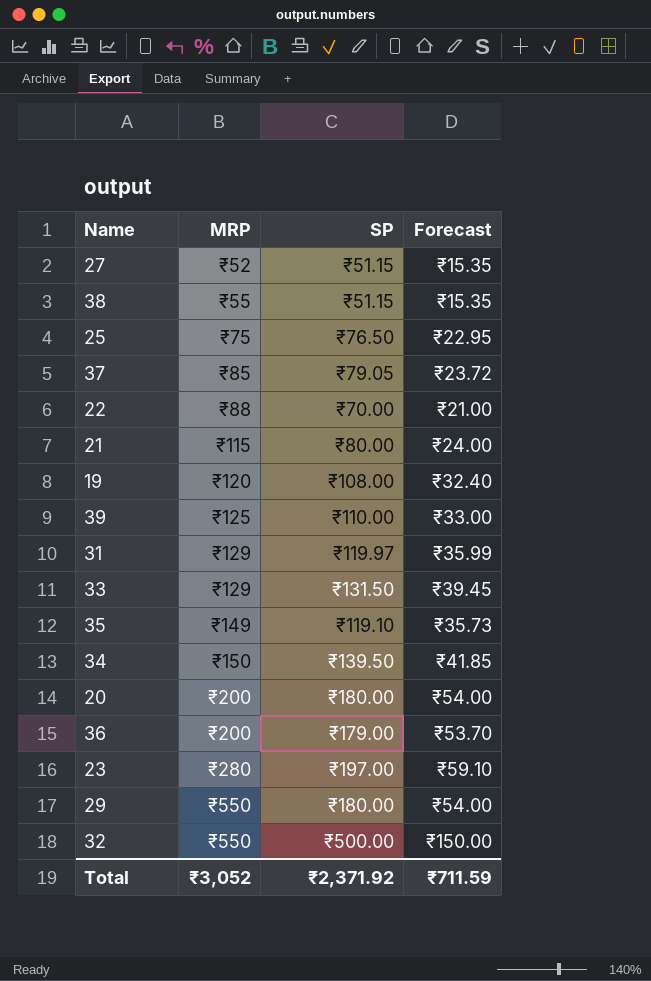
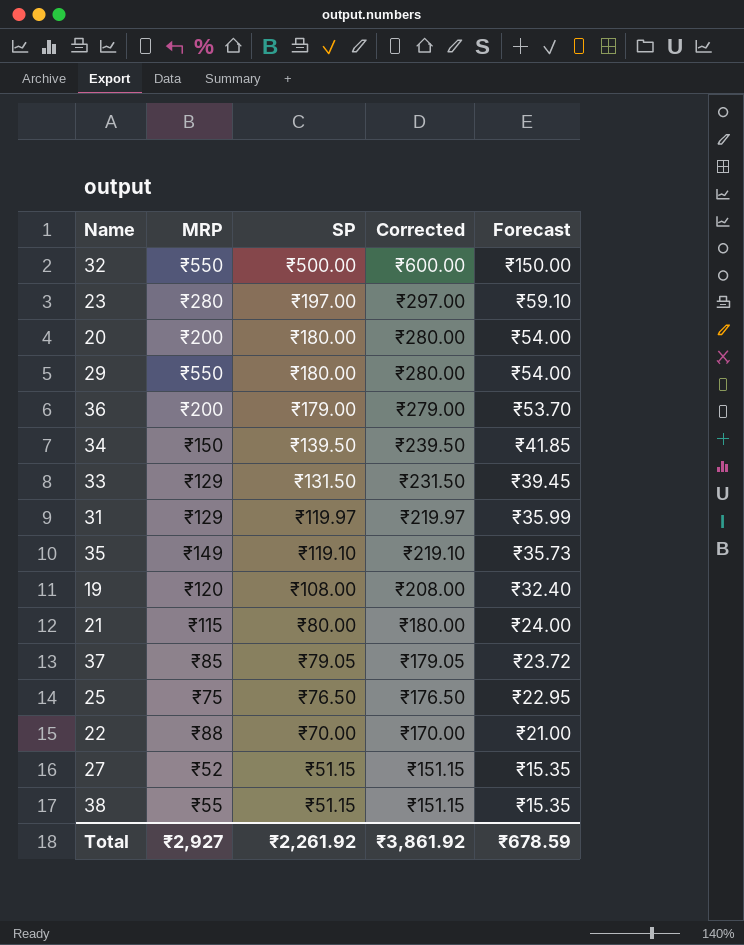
row order: MRP ascending -> SP descending
column Corrected | formula: none -> [SP] + 100
row 39: ₹125 | ₹110.00 | ₹33.00 -> none
Total | MRP: ₹3,052 -> ₹2,927
Total | SP: ₹2,371.92 -> ₹2,261.92
Total | Forecast: ₹711.59 -> ₹678.59

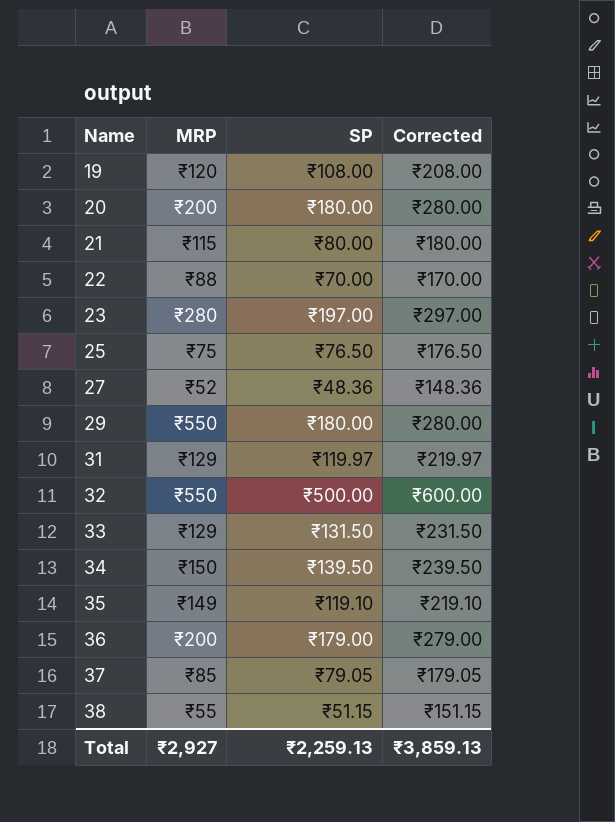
row order: SP descending -> Name ascending
column Forecast | formula: [SP] * 0.3 -> none
27 | SP: ₹51.15 -> ₹48.36
27 | Corrected: ₹151.15 -> ₹148.36
Total | SP: ₹2,261.92 -> ₹2,259.13
Total | Corrected: ₹3,861.92 -> ₹3,859.13

